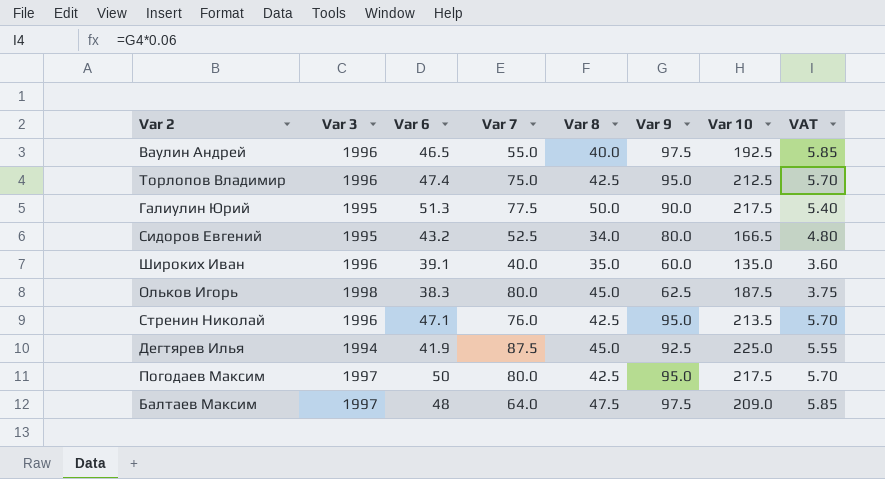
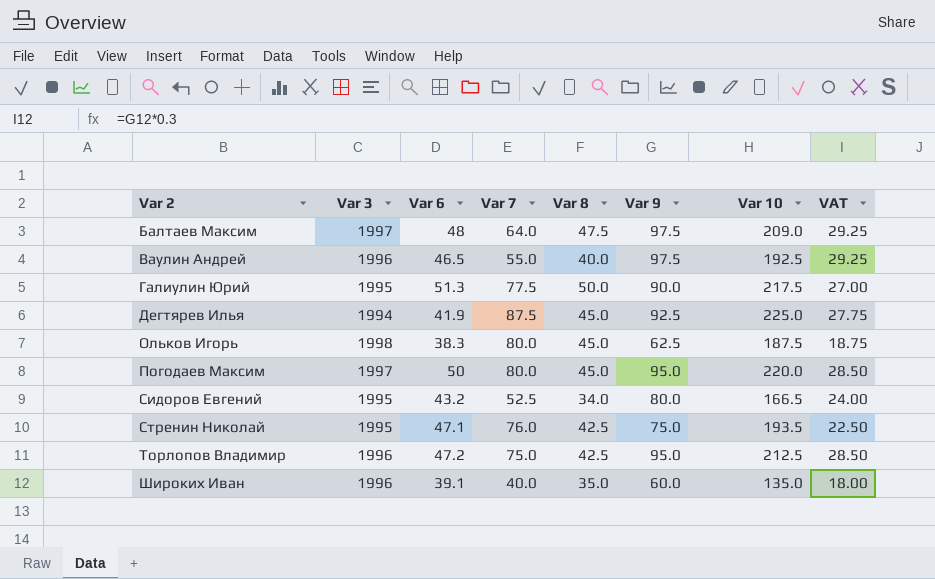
row order: none -> Var 2 ascending
column VAT | formula: [Var 9] * 0.06 -> [Var 9] * 0.3
Погодаев Максим | Var 8: 42.5 -> 45.0
Погодаев Максим | Var 10: 217.5 -> 220.0
Стренин Николай | Var 3: 1996 -> 1995
Стренин Николай | Var 9: 95.0 -> 75.0
Стренин Николай | Var 10: 213.5 -> 193.5
Торлопов Владимир | Var 6: 47.4 -> 47.2

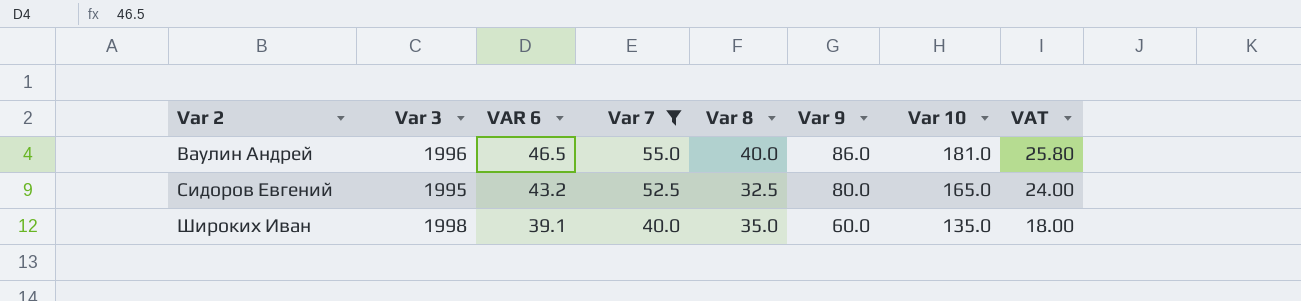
filter: none -> Var 7 <= 55.0
column name: Var 6 -> VAR 6
Ваулин Андрей | Var 9: 97.5 -> 86.0
Ваулин Андрей | Var 10: 192.5 -> 181.0
Ваулин Андрей | VAT: 29.25 -> 25.80
Сидоров Евгений | Var 8: 34.0 -> 32.5
Сидоров Евгений | Var 10: 166.5 -> 165.0
Широких Иван | Var 3: 1996 -> 1998

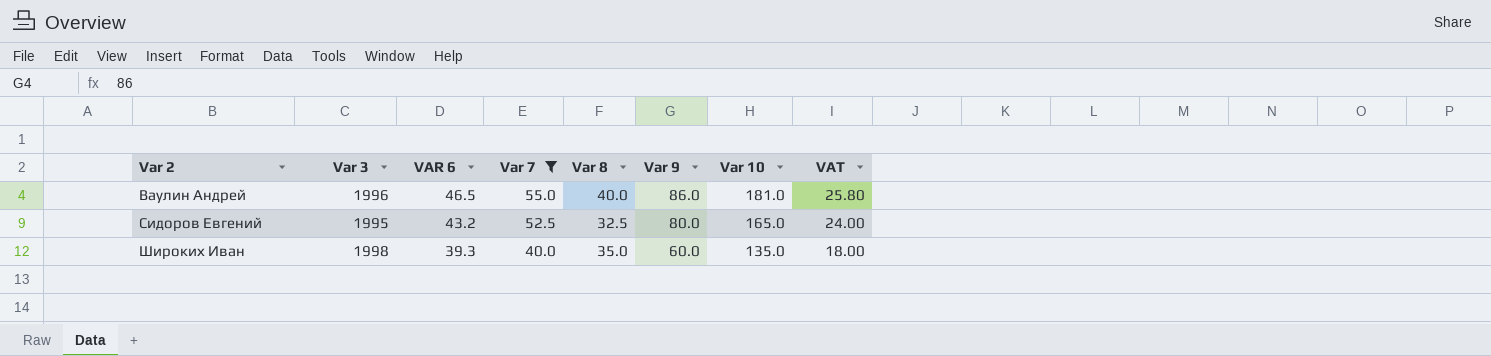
Широких Иван | VAR 6: 39.1 -> 39.3

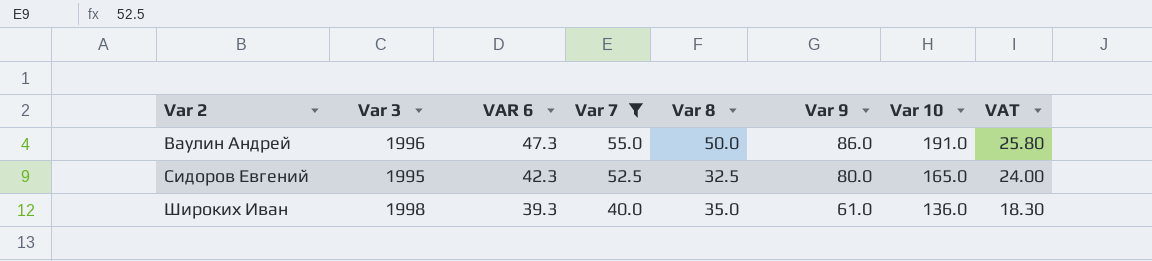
Ваулин Андрей | VAR 6: 46.5 -> 47.3
Ваулин Андрей | Var 8: 40.0 -> 50.0
Ваулин Андрей | Var 10: 181.0 -> 191.0
Сидоров Евгений | VAR 6: 43.2 -> 42.3
Широких Иван | Var 9: 60.0 -> 61.0
Широких Иван | Var 10: 135.0 -> 136.0
Широких Иван | VAT: 18.00 -> 18.30

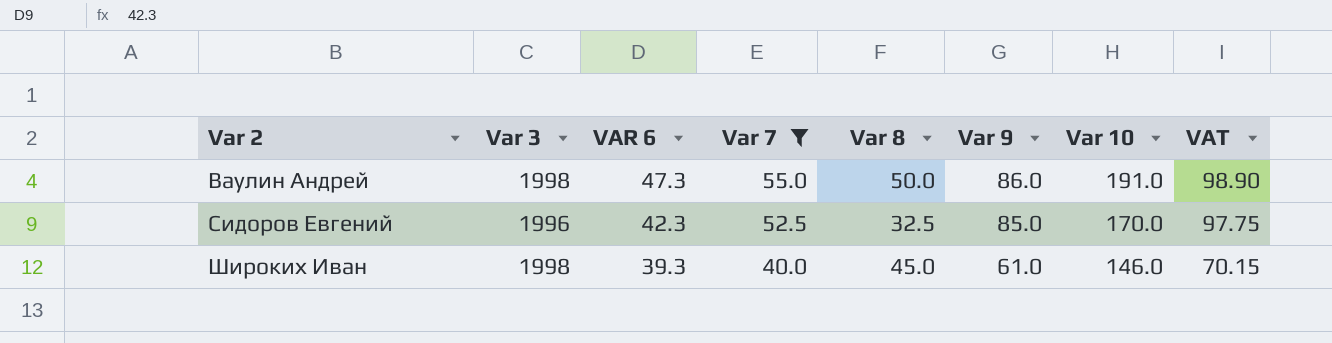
column VAT | formula: [Var 9] * 0.3 -> [Var 9] * 1.15
Ваулин Андрей | Var 3: 1996 -> 1998
Сидоров Евгений | Var 3: 1995 -> 1996
Сидоров Евгений | Var 9: 80.0 -> 85.0
Сидоров Евгений | Var 10: 165.0 -> 170.0
Широких Иван | Var 8: 35.0 -> 45.0
Широких Иван | Var 10: 136.0 -> 146.0

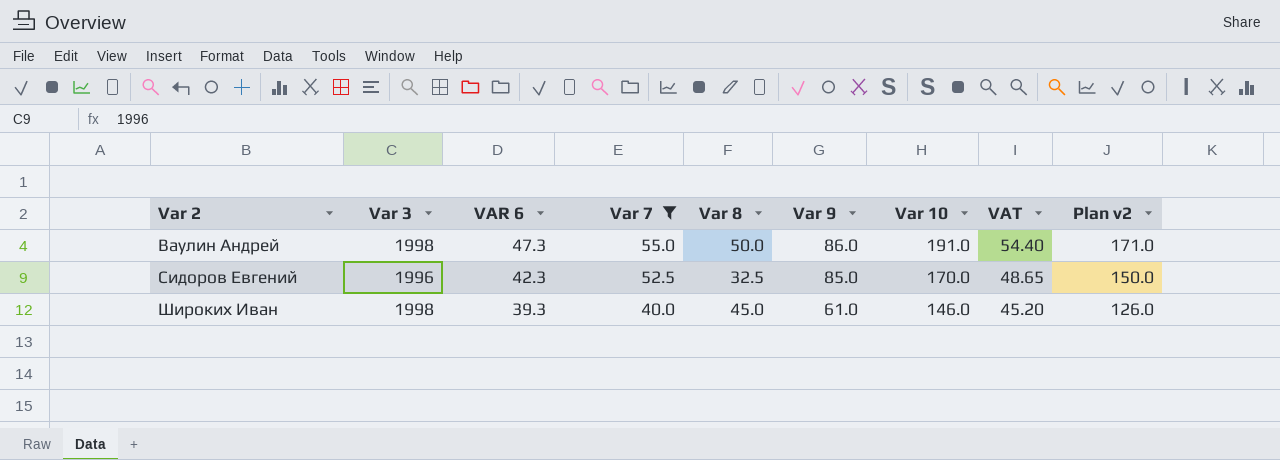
column VAT | formula: [Var 9] * 1.15 -> [VAR 6] * 1.15
column Plan v2 | formula: none -> [Var 10] - 20

